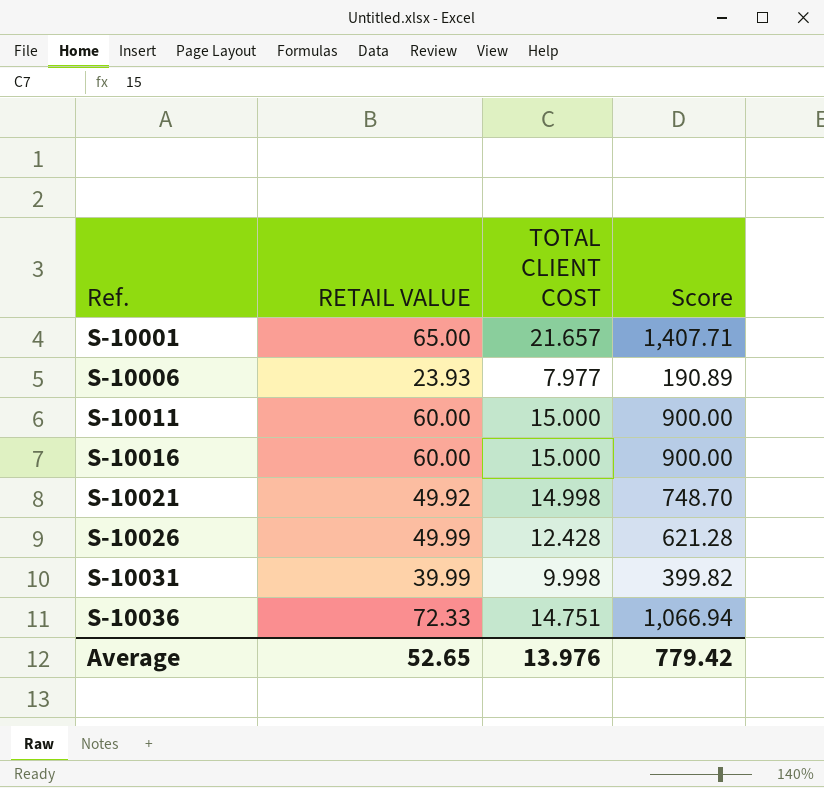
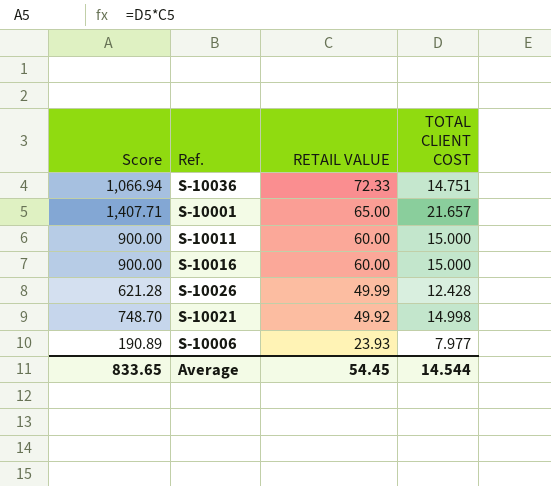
row order: Ref. ascending -> RETAIL VALUE descending
column Score | position: 4 -> 1
row S-10031: 39.99 | 9.998 | 399.82 -> none
Average | Score: 779.42 -> 833.65
Average | RETAIL VALUE: 52.65 -> 54.45
Average | TOTAL CLIENT COST: 13.976 -> 14.544

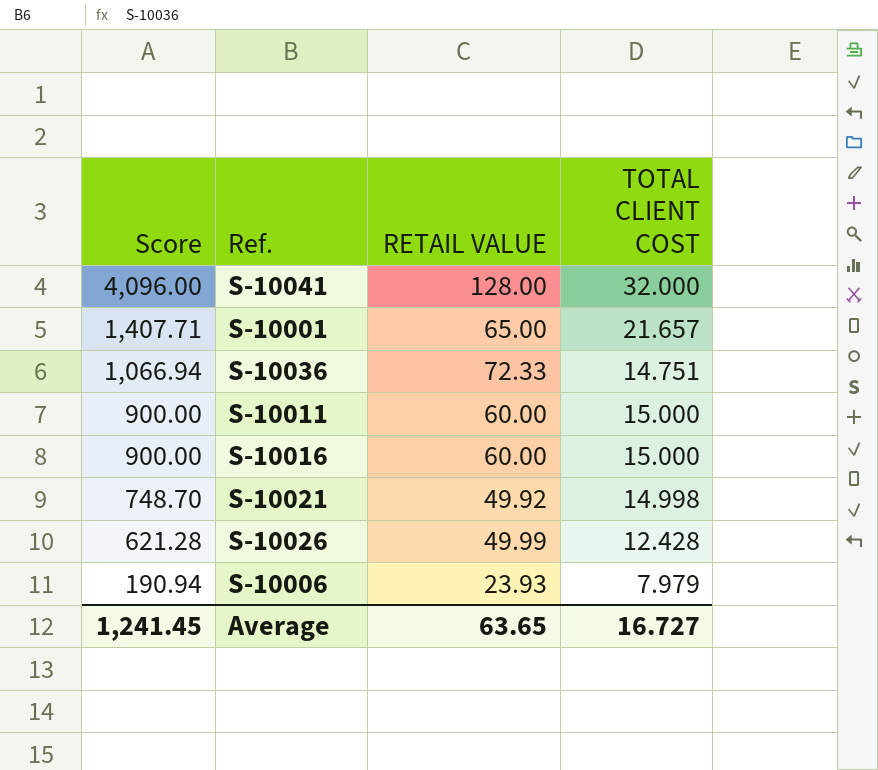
row order: RETAIL VALUE descending -> Score descending
row S-10041: none -> 4,096.00 | 128.00 | 32.000
S-10006 | Score: 190.89 -> 190.94
S-10006 | TOTAL CLIENT COST: 7.977 -> 7.979
Average | Score: 833.65 -> 1,241.45
Average | RETAIL VALUE: 54.45 -> 63.65
Average | TOTAL CLIENT COST: 14.544 -> 16.727

